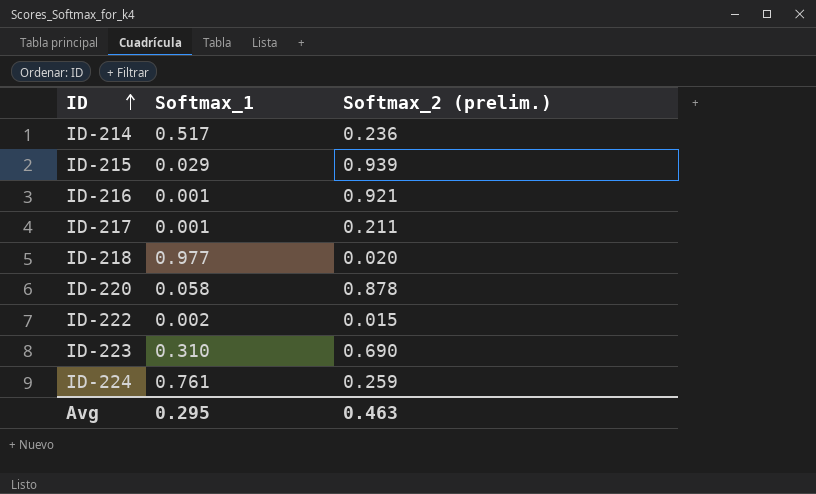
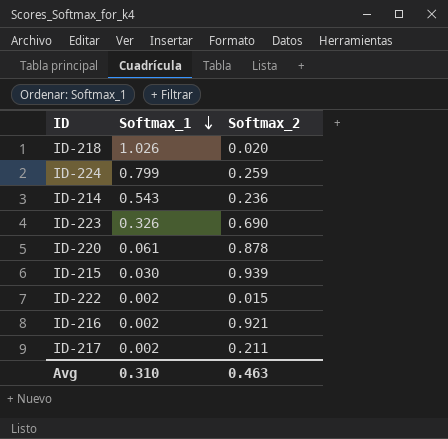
row order: ID ascending -> Softmax_1 descending
column name: Softmax_2 (prelim.) -> Softmax_2
ID-218 | Softmax_1: 0.977 -> 1.026
ID-224 | Softmax_1: 0.761 -> 0.799
ID-214 | Softmax_1: 0.517 -> 0.543
ID-223 | Softmax_1: 0.310 -> 0.326
ID-220 | Softmax_1: 0.058 -> 0.061
ID-215 | Softmax_1: 0.029 -> 0.030
ID-216 | Softmax_1: 0.001 -> 0.002
ID-217 | Softmax_1: 0.001 -> 0.002
Avg | Softmax_1: 0.295 -> 0.310

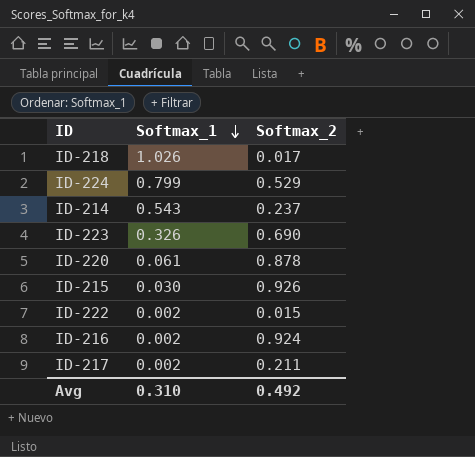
ID-218 | Softmax_2: 0.020 -> 0.017
ID-224 | Softmax_2: 0.259 -> 0.529
ID-214 | Softmax_2: 0.236 -> 0.237
ID-215 | Softmax_2: 0.939 -> 0.926
ID-216 | Softmax_2: 0.921 -> 0.924
Avg | Softmax_2: 0.463 -> 0.492

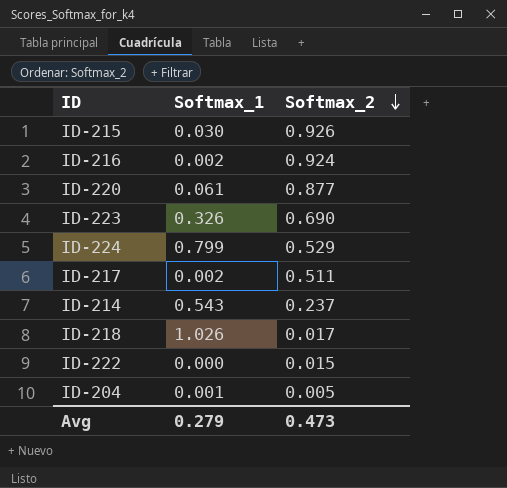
row order: Softmax_1 descending -> Softmax_2 descending
ID-220 | Softmax_2: 0.878 -> 0.877
ID-217 | Softmax_2: 0.211 -> 0.511
ID-222 | Softmax_1: 0.002 -> 0.000
row ID-204: none -> 0.001 | 0.005
Avg | Softmax_1: 0.310 -> 0.279
Avg | Softmax_2: 0.492 -> 0.473

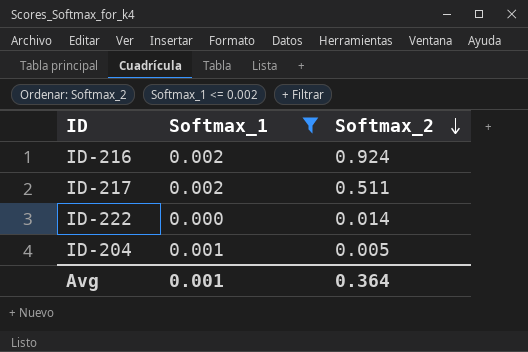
filter: none -> Softmax_1 <= 0.002
ID-222 | Softmax_2: 0.015 -> 0.014
Avg | Softmax_1: 0.279 -> 0.001
Avg | Softmax_2: 0.473 -> 0.364

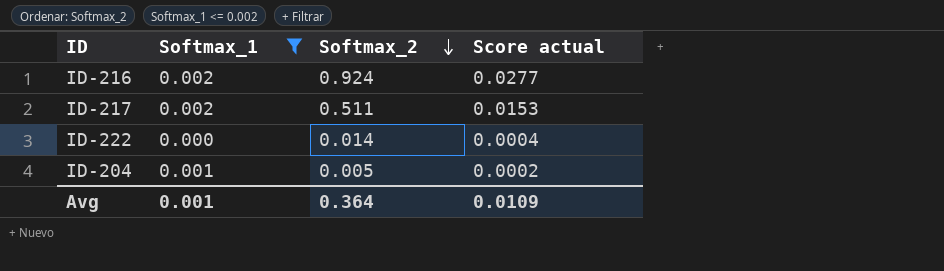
column Score actual | formula: none -> [Softmax_2] * 0.03

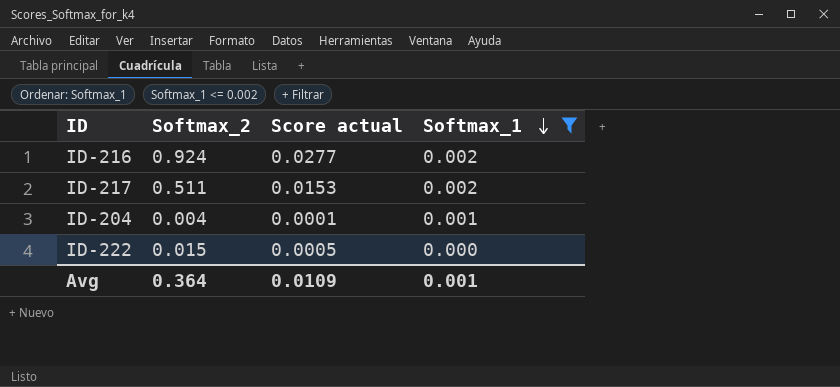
row order: Softmax_2 descending -> Softmax_1 descending
column Softmax_1 | position: 2 -> 4
ID-204 | Softmax_2: 0.005 -> 0.004
ID-204 | Score actual: 0.0002 -> 0.0001
ID-222 | Softmax_2: 0.014 -> 0.015
ID-222 | Score actual: 0.0004 -> 0.0005

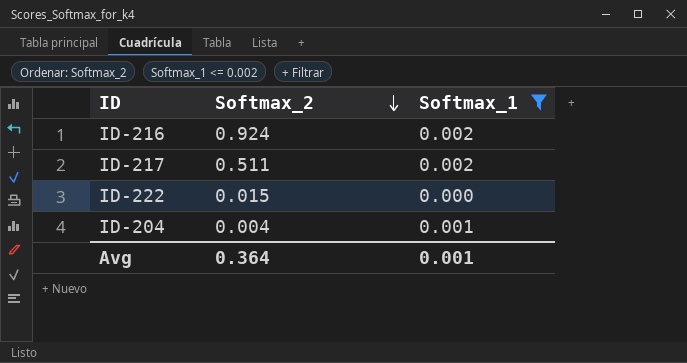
row order: Softmax_1 descending -> Softmax_2 descending
column Score actual | formula: [Softmax_2] * 0.03 -> none

